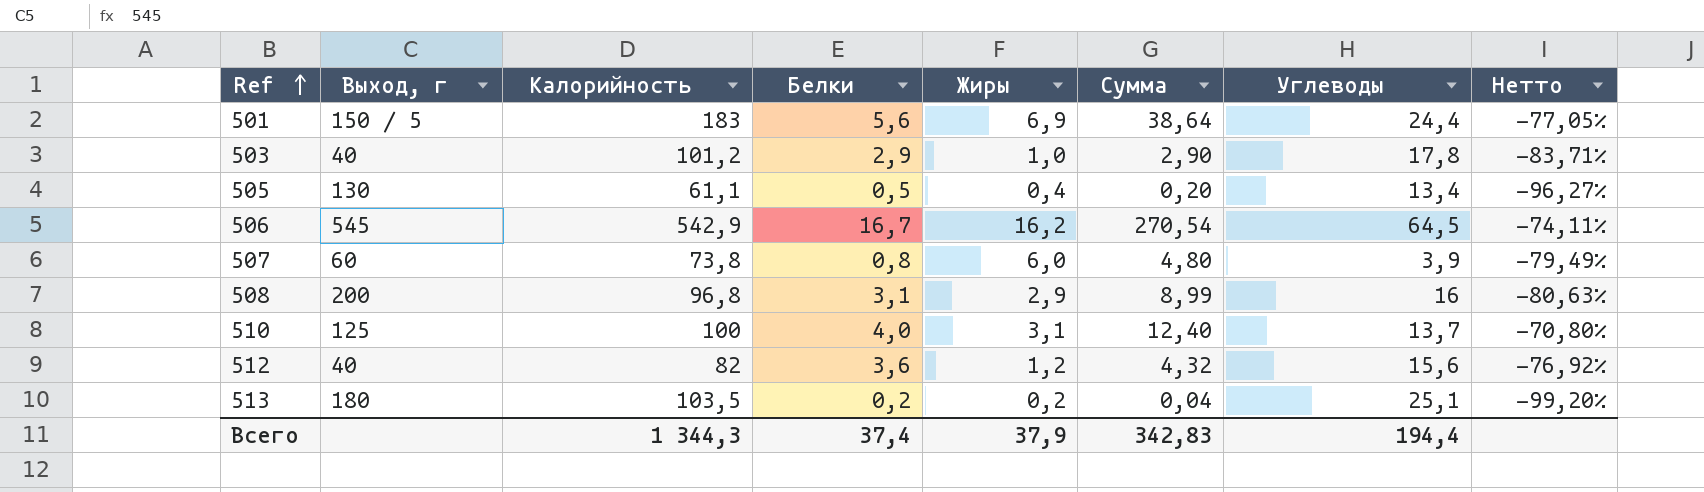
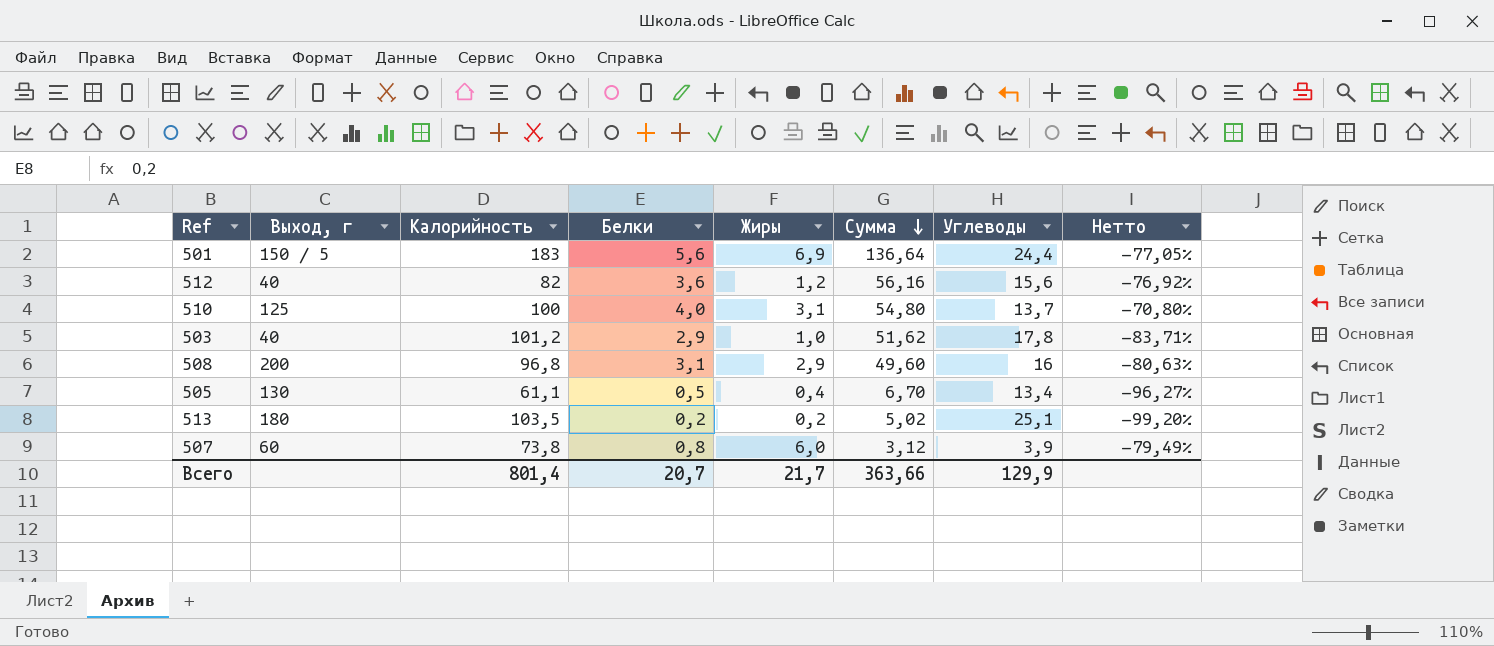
row order: Ref ascending -> Сумма descending
column Сумма | formula: [Белки] * [Жиры] -> [Белки] * [Углеводы]
row 506: 545 | 542,9 | 16,7 | 16,2 | 270,54 | 64,5 | -74,11% -> none
Всего | Калорийность: 1 344,3 -> 801,4
Всего | Белки: 37,4 -> 20,7
Всего | Жиры: 37,9 -> 21,7
Всего | Сумма: 342,83 -> 363,66
Всего | Углеводы: 194,4 -> 129,9

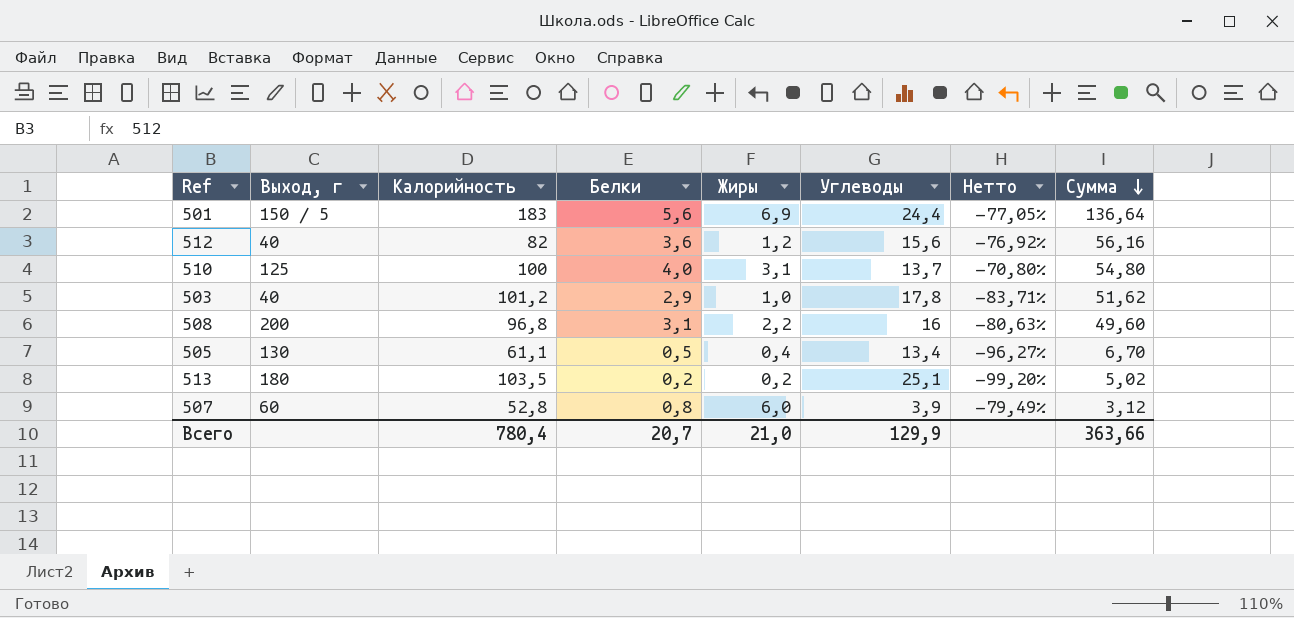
column Сумма | position: 6 -> 8
508 | Жиры: 2,9 -> 2,2
507 | Калорийность: 73,8 -> 52,8
Всего | Калорийность: 801,4 -> 780,4
Всего | Жиры: 21,7 -> 21,0

